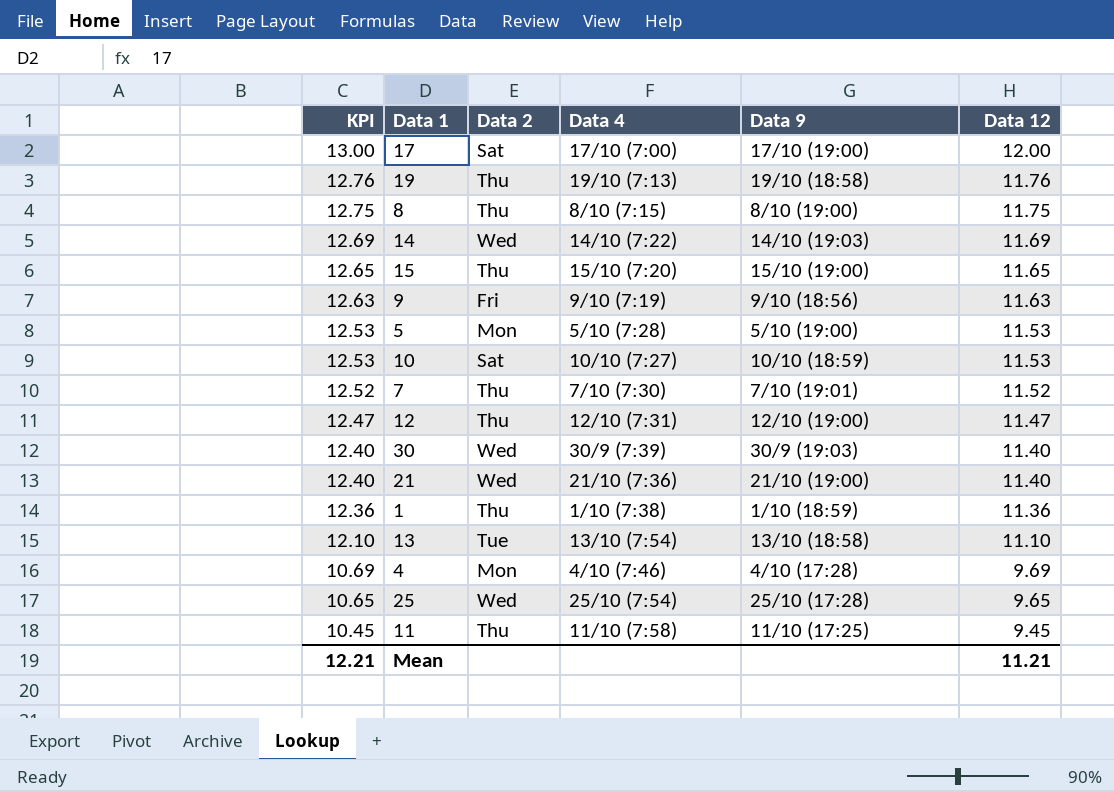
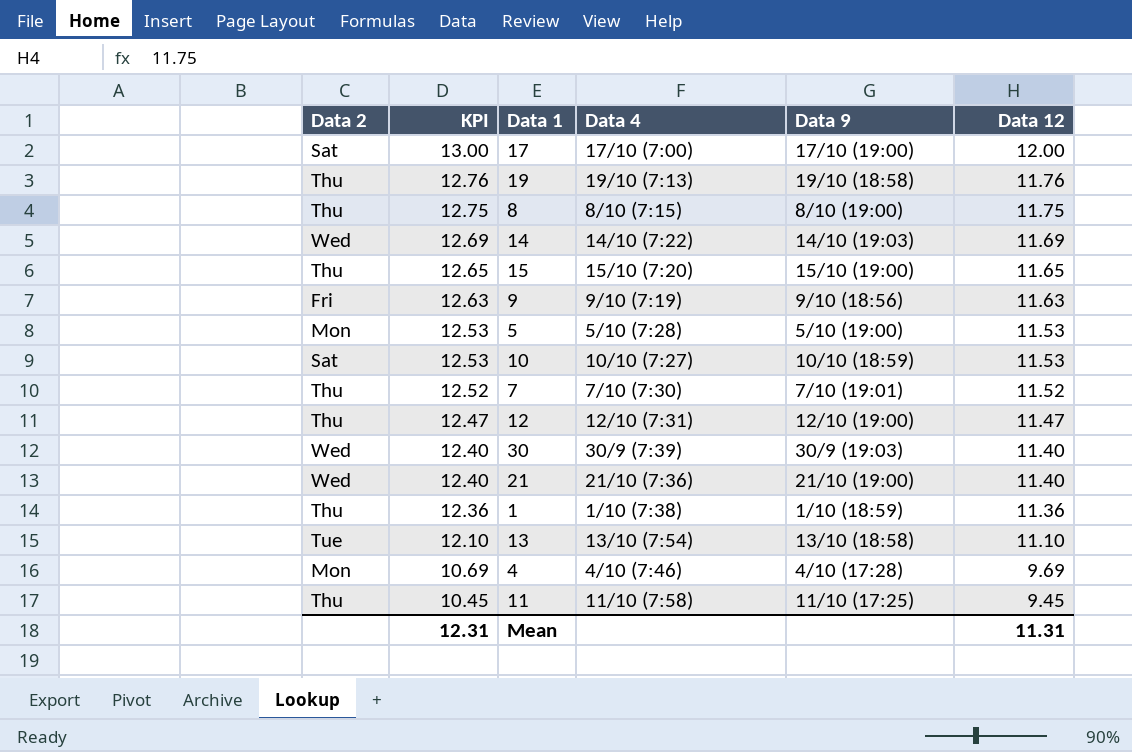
column Data 2 | position: 3 -> 1
row 25: 10.65 | Wed | 25/10 (7:54) | 25/10 (17:28) | 9.65 -> none
Mean | KPI: 12.21 -> 12.31
Mean | Data 12: 11.21 -> 11.31

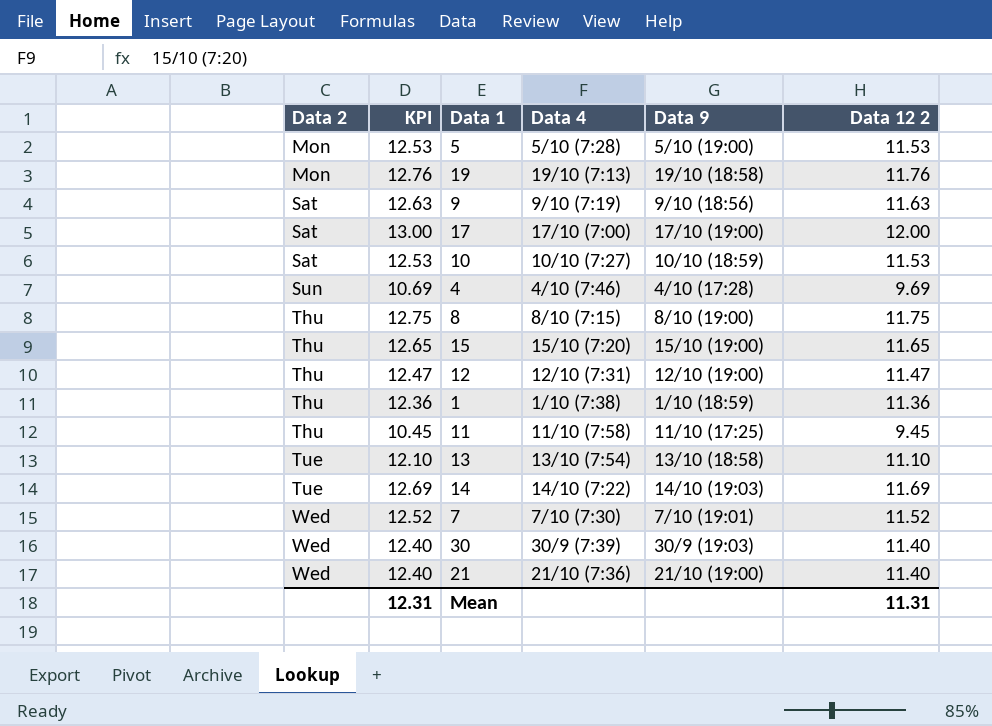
row order: KPI descending -> Data 2 ascending
column name: Data 12 -> Data 12 2
19 | Data 2: Thu -> Mon
9 | Data 2: Fri -> Sat
4 | Data 2: Mon -> Sun
14 | Data 2: Wed -> Tue
7 | Data 2: Thu -> Wed

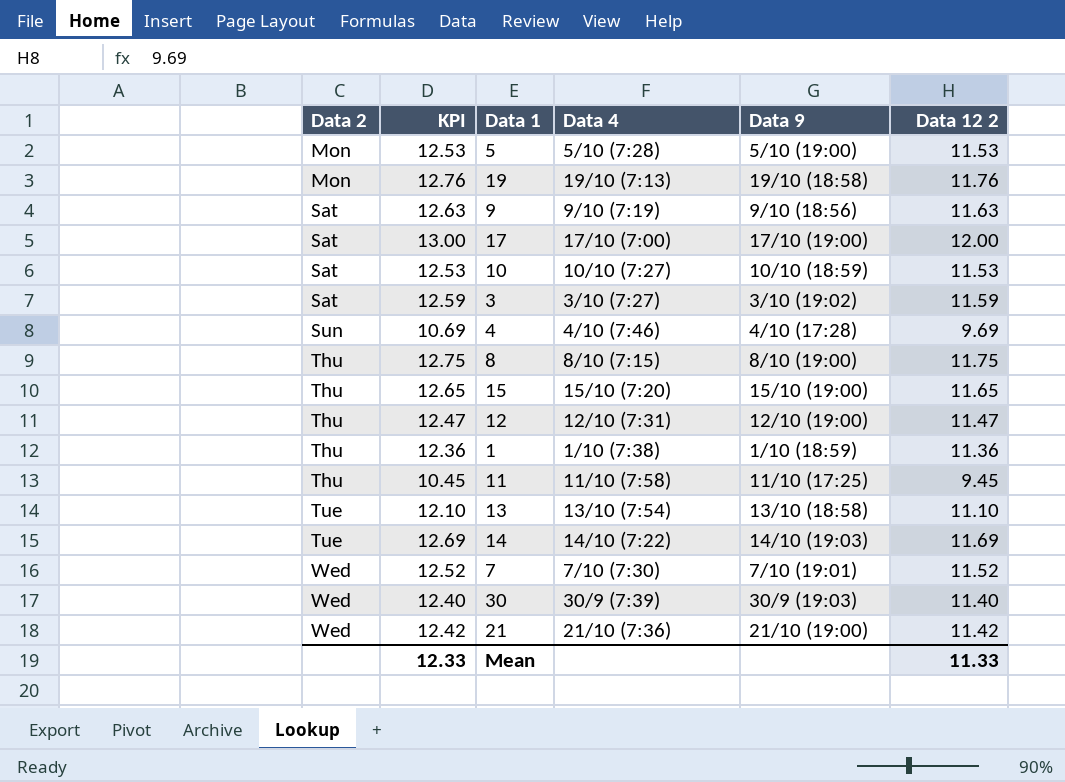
row 3: none -> Sat | 12.59 | 3/10 (7:27) | 3/10 (19:02) | 11.59
21 | KPI: 12.40 -> 12.42
21 | Data 12 2: 11.40 -> 11.42
Mean | KPI: 12.31 -> 12.33
Mean | Data 12 2: 11.31 -> 11.33

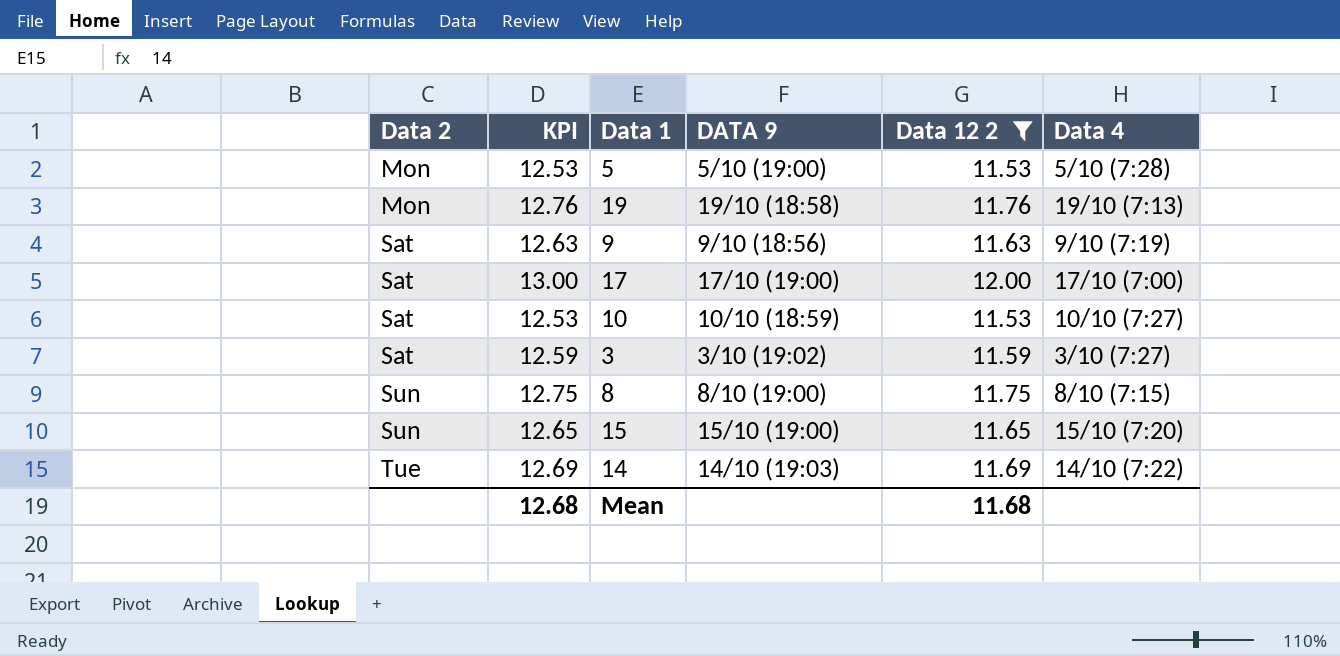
filter: none -> Data 12 2 >= 11.53
column name: Data 9 -> DATA 9
column Data 4 | position: 4 -> 6
8 | Data 2: Thu -> Sun
15 | Data 2: Thu -> Sun
Mean | KPI: 12.33 -> 12.68
Mean | Data 12 2: 11.33 -> 11.68

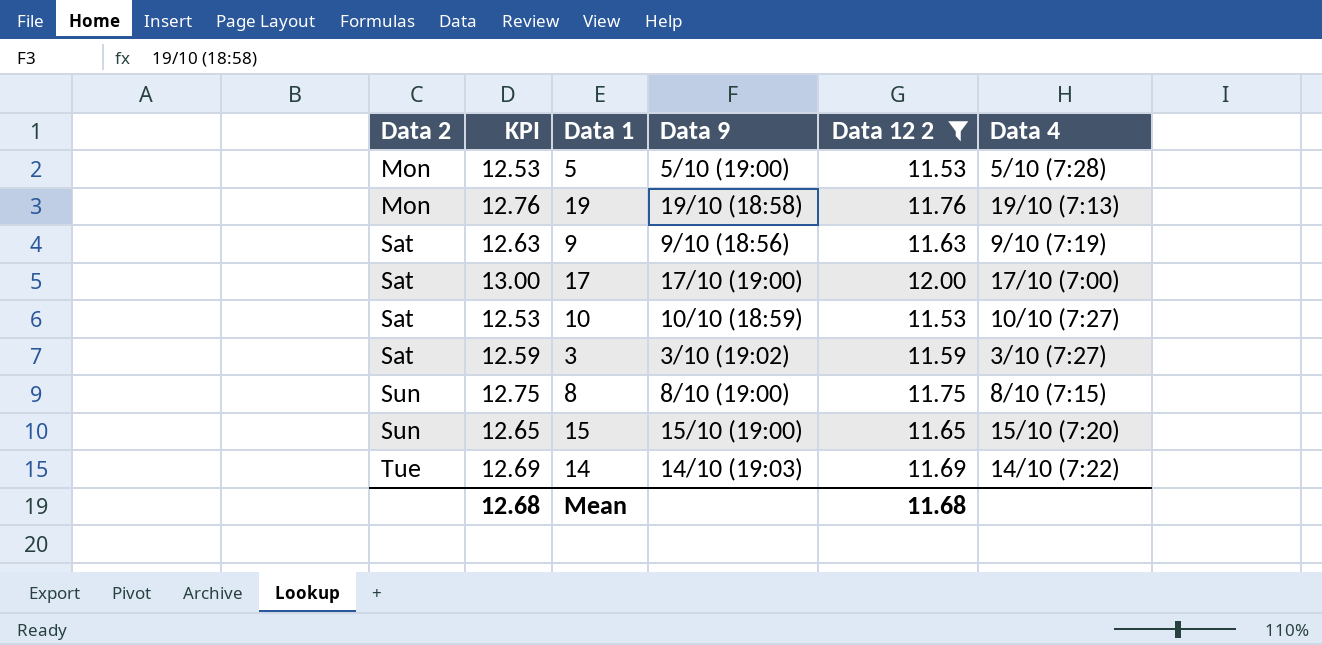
column name: DATA 9 -> Data 9

